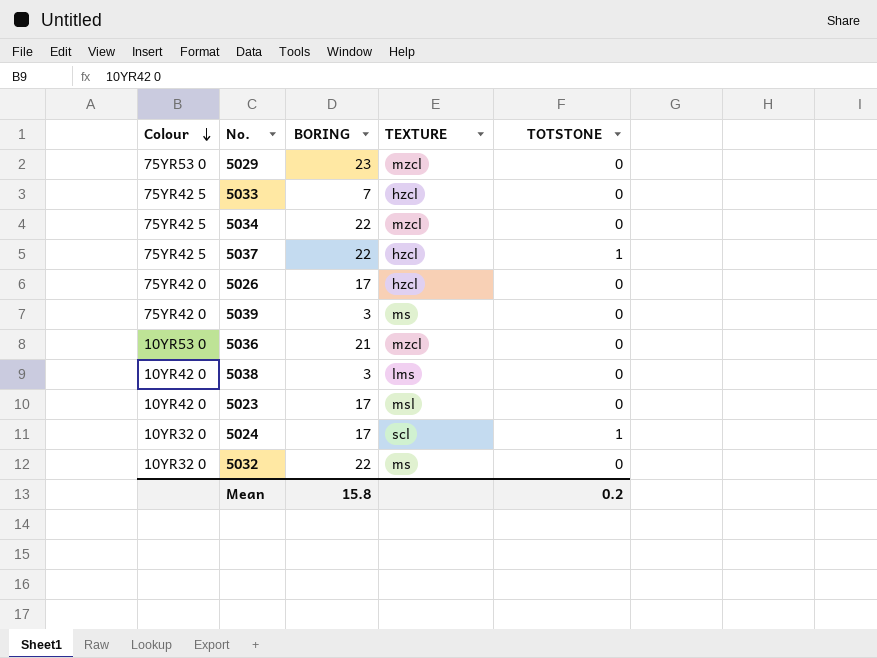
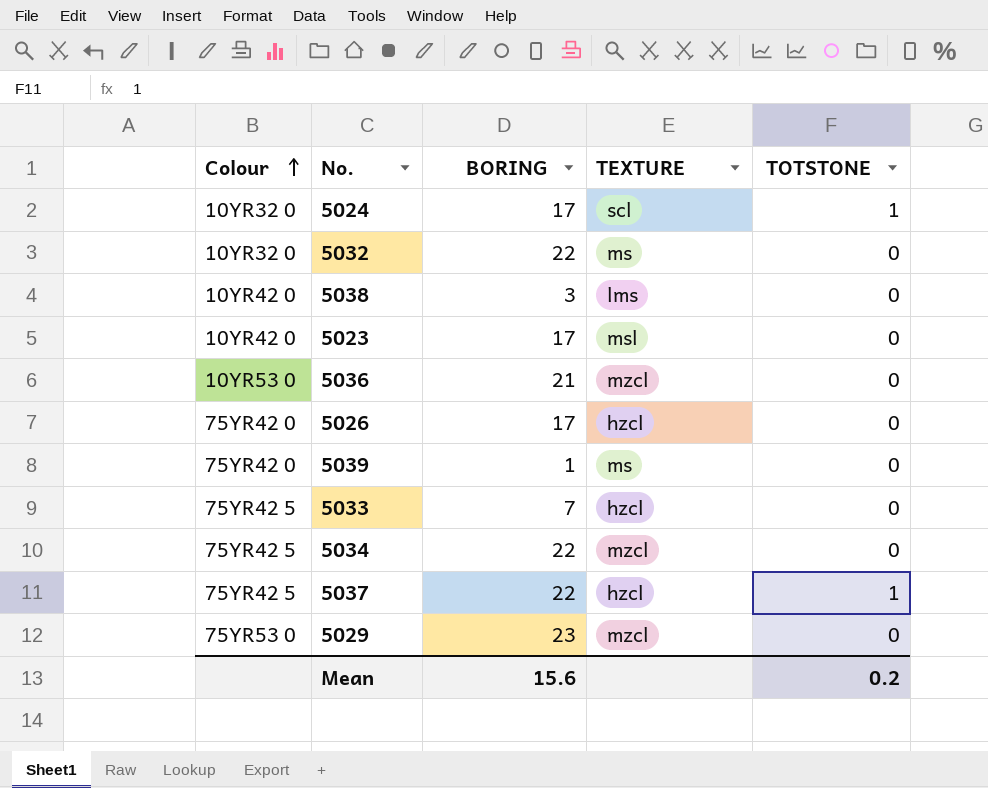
row order: Colour descending -> Colour ascending
5039 | BORING: 3 -> 1
Mean | BORING: 15.8 -> 15.6

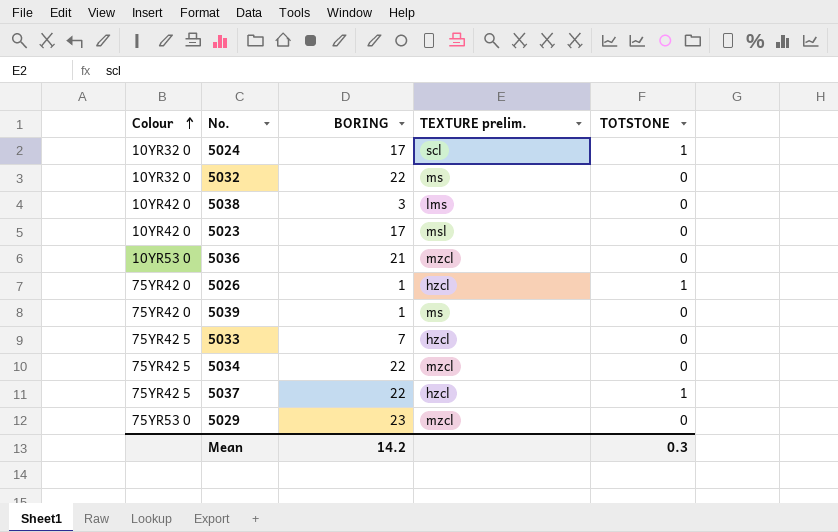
column name: TEXTURE -> TEXTURE prelim.
5026 | BORING: 17 -> 1
5026 | TOTSTONE: 0 -> 1
Mean | BORING: 15.6 -> 14.2
Mean | TOTSTONE: 0.2 -> 0.3

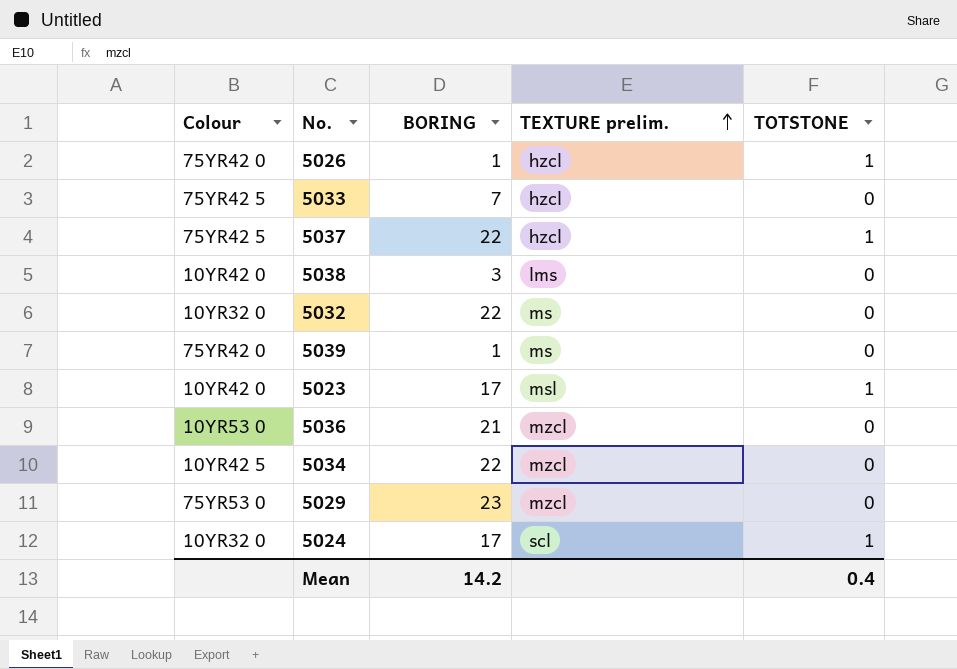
row order: Colour ascending -> TEXTURE prelim. ascending
5023 | TOTSTONE: 0 -> 1
5034 | Colour: 75YR42 5 -> 10YR42 5
Mean | TOTSTONE: 0.3 -> 0.4

